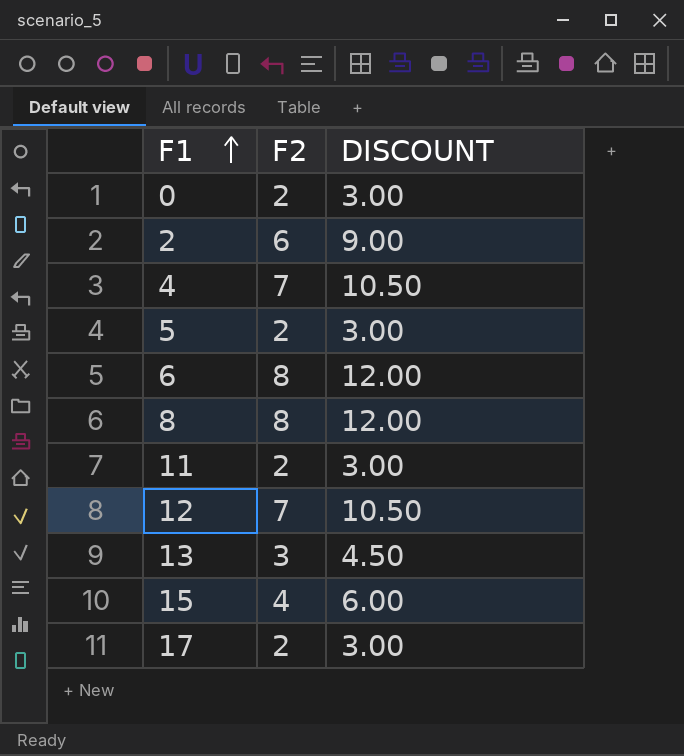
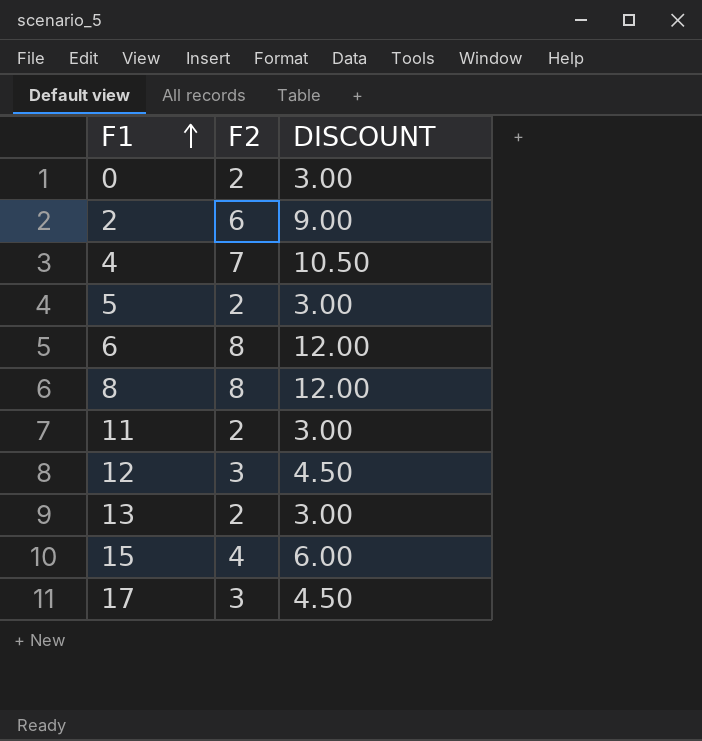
12 | F2: 7 -> 3
12 | DISCOUNT: 10.50 -> 4.50
13 | F2: 3 -> 2
13 | DISCOUNT: 4.50 -> 3.00
17 | F2: 2 -> 3
17 | DISCOUNT: 3.00 -> 4.50

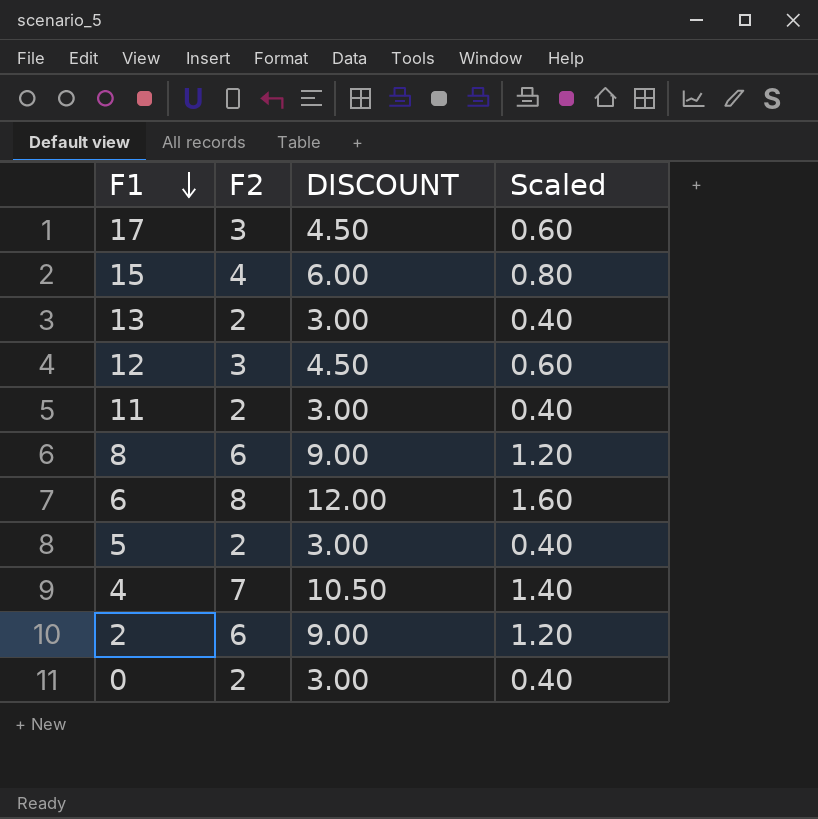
row order: F1 ascending -> F1 descending
column Scaled | formula: none -> [F2] * 0.2
8 | F2: 8 -> 6
8 | DISCOUNT: 12.00 -> 9.00

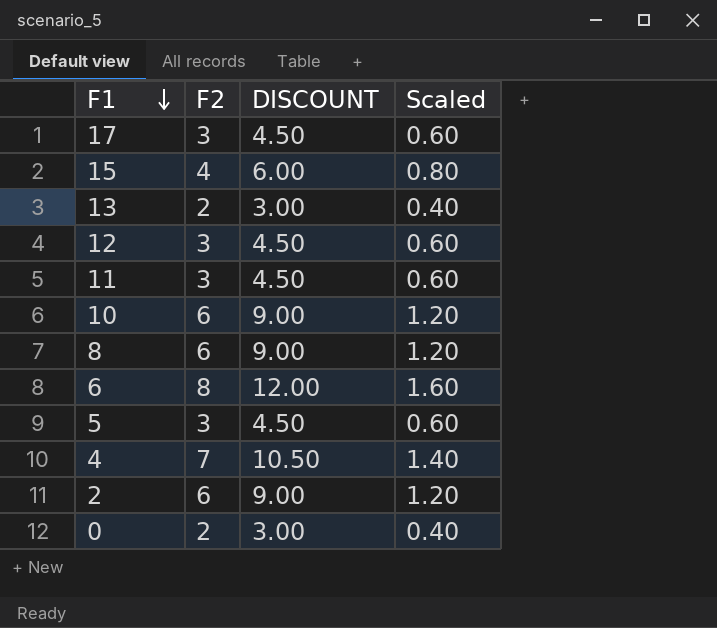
11 | F2: 2 -> 3
11 | DISCOUNT: 3.00 -> 4.50
11 | Scaled: 0.40 -> 0.60
row 10: none -> 6 | 9.00 | 1.20
5 | F2: 2 -> 3
5 | DISCOUNT: 3.00 -> 4.50
5 | Scaled: 0.40 -> 0.60

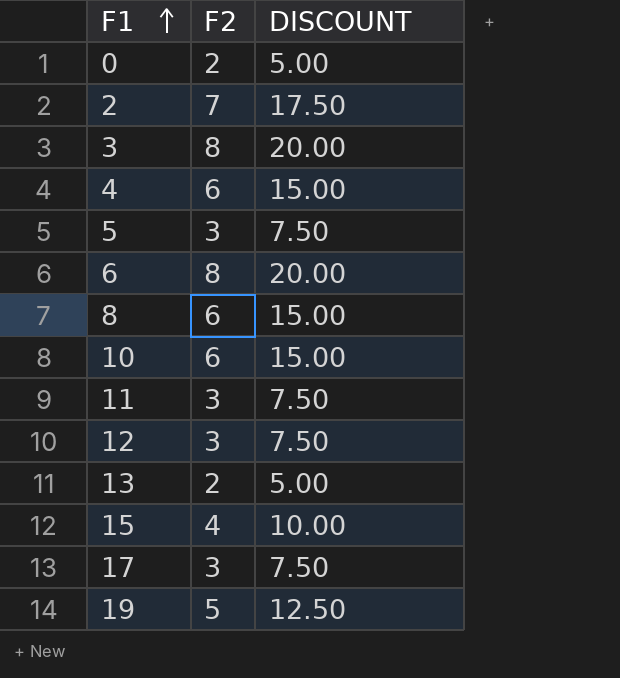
row order: F1 descending -> F1 ascending
column Scaled | formula: [F2] * 0.2 -> none
column DISCOUNT | formula: [F2] * 1.5 -> [F2] * 2.5
2 | F2: 6 -> 7
row 3: none -> 8 | 20.00
4 | F2: 7 -> 6
row 19: none -> 5 | 12.50

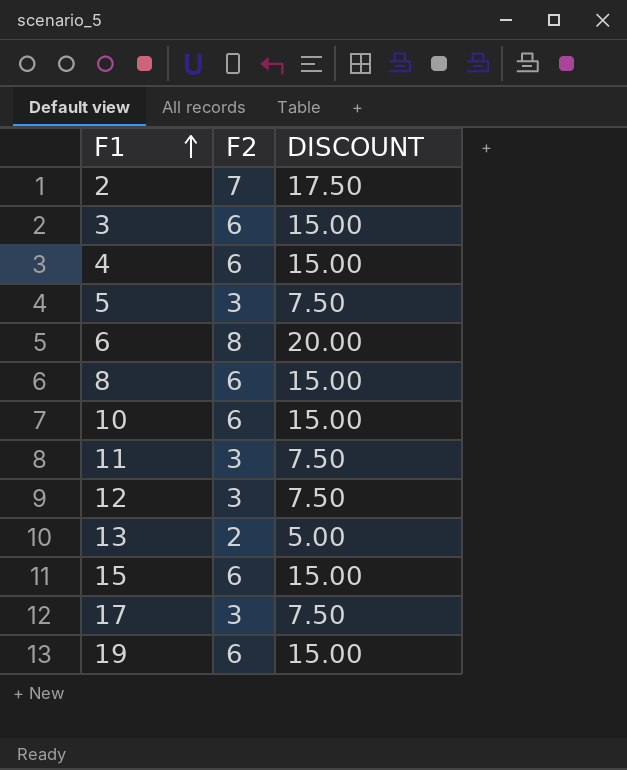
row 0: 2 | 5.00 -> none
3 | F2: 8 -> 6
3 | DISCOUNT: 20.00 -> 15.00
15 | F2: 4 -> 6
15 | DISCOUNT: 10.00 -> 15.00
19 | F2: 5 -> 6
19 | DISCOUNT: 12.50 -> 15.00

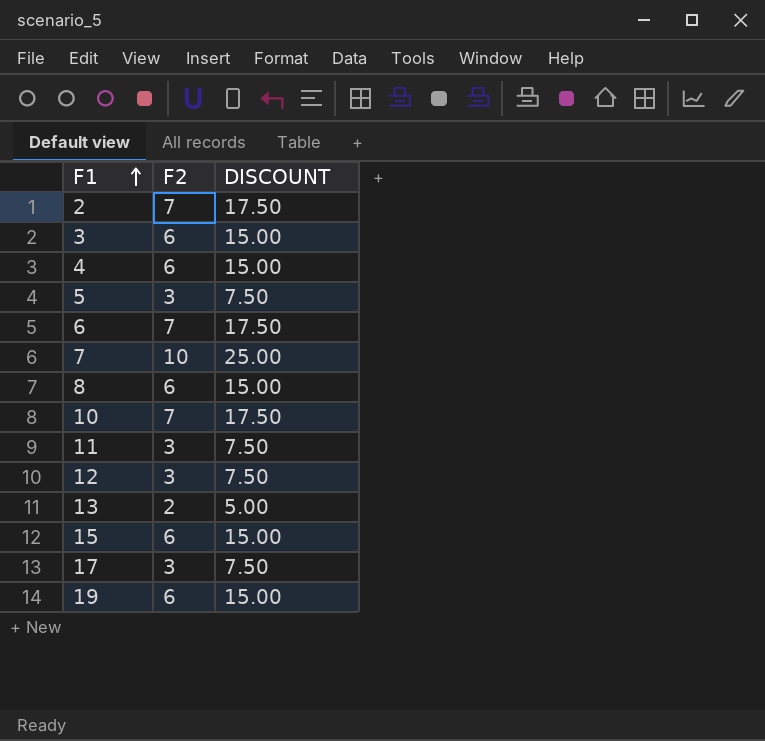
6 | F2: 8 -> 7
6 | DISCOUNT: 20.00 -> 17.50
row 7: none -> 10 | 25.00
10 | F2: 6 -> 7
10 | DISCOUNT: 15.00 -> 17.50

